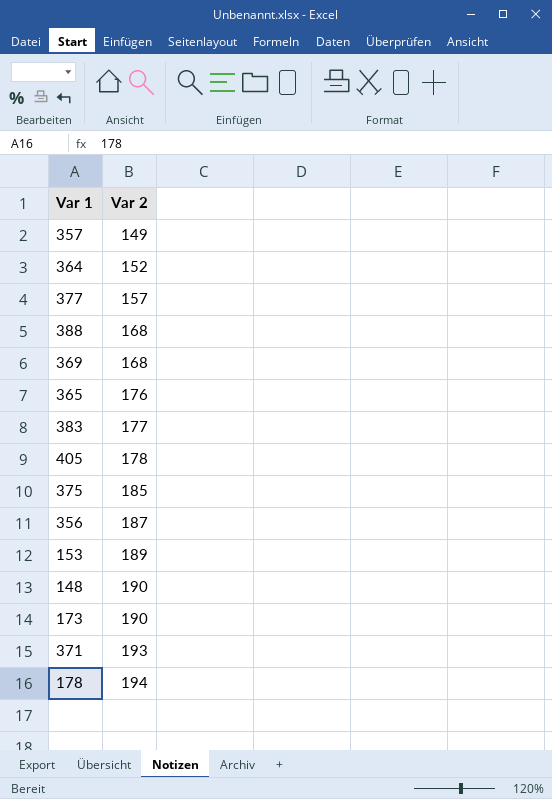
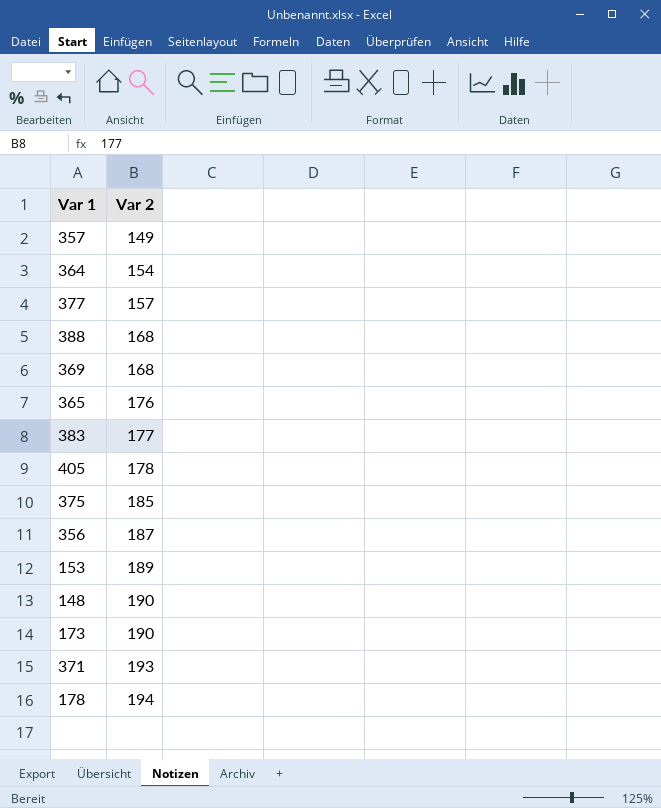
364 | Var 2: 152 -> 154

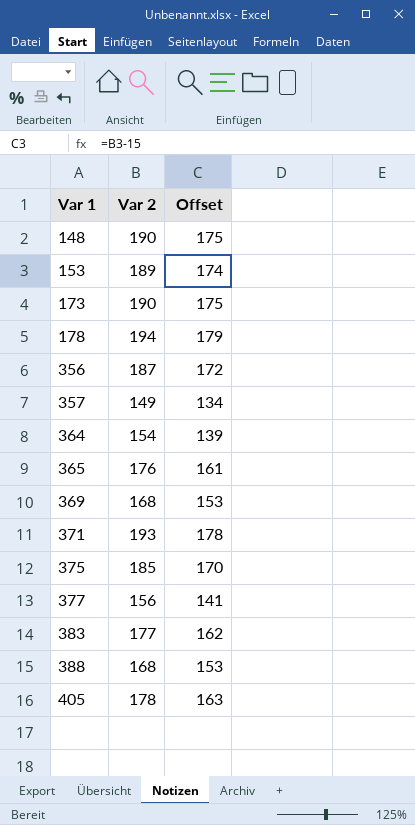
row order: Var 2 ascending -> Var 1 ascending
column Offset | formula: none -> [Var 2] - 15
377 | Var 2: 157 -> 156

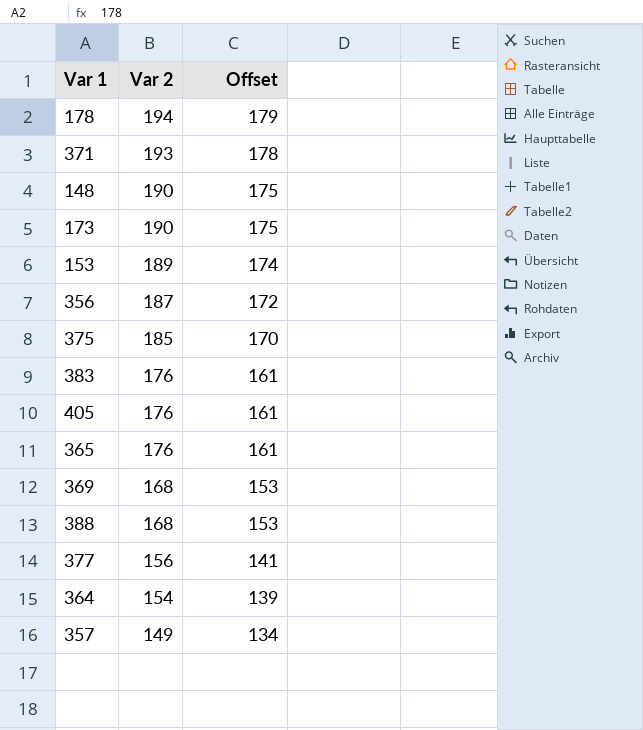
row order: Var 1 ascending -> Var 2 descending
383 | Var 2: 177 -> 176
383 | Offset: 162 -> 161
405 | Var 2: 178 -> 176
405 | Offset: 163 -> 161

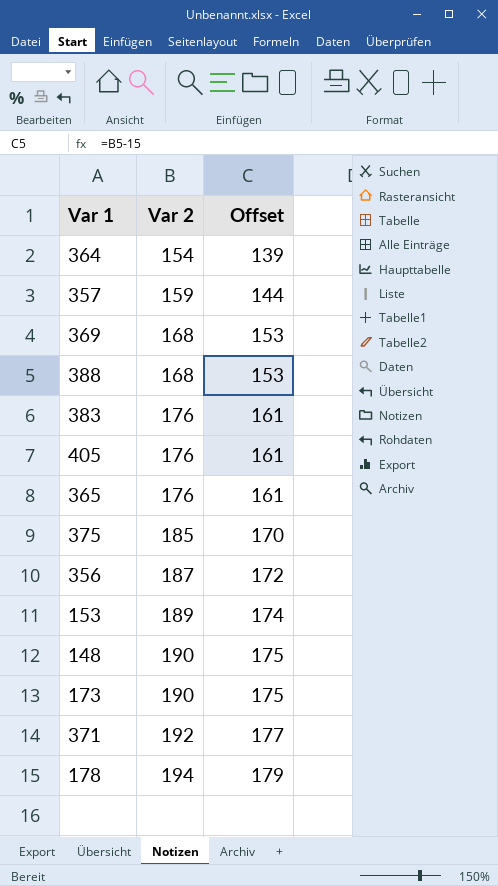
row order: Var 2 descending -> Var 2 ascending
row 377: 156 | 141 -> none
357 | Var 2: 149 -> 159
357 | Offset: 134 -> 144
371 | Var 2: 193 -> 192
371 | Offset: 178 -> 177

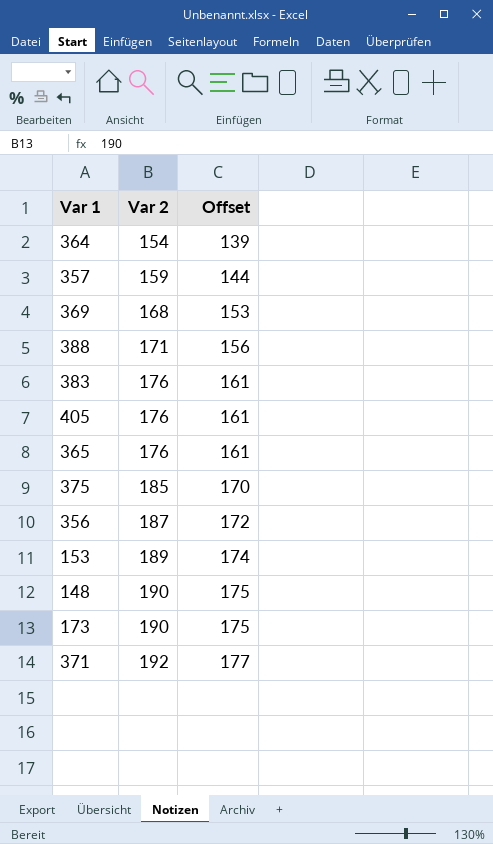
row 178: 194 | 179 -> none
388 | Var 2: 168 -> 171
388 | Offset: 153 -> 156

